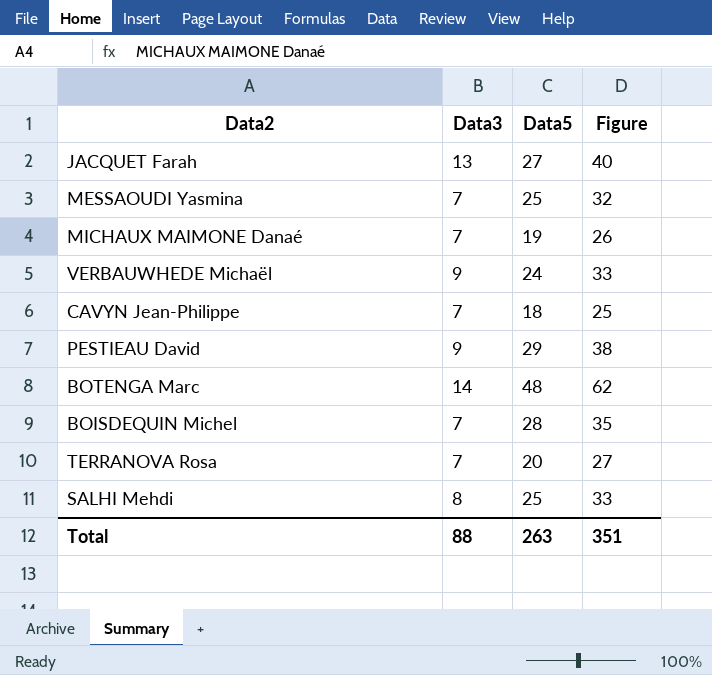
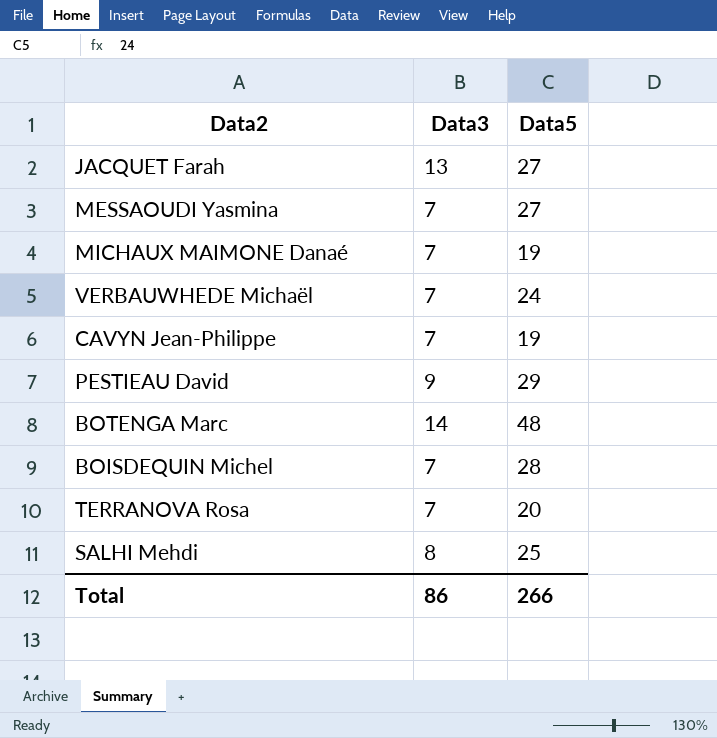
column Figure | formula: [Data3] + [Data5] -> none
MESSAOUDI Yasmina | Data5: 25 -> 27
VERBAUWHEDE Michaël | Data3: 9 -> 7
CAVYN Jean-Philippe | Data5: 18 -> 19
Total | Data3: 88 -> 86
Total | Data5: 263 -> 266

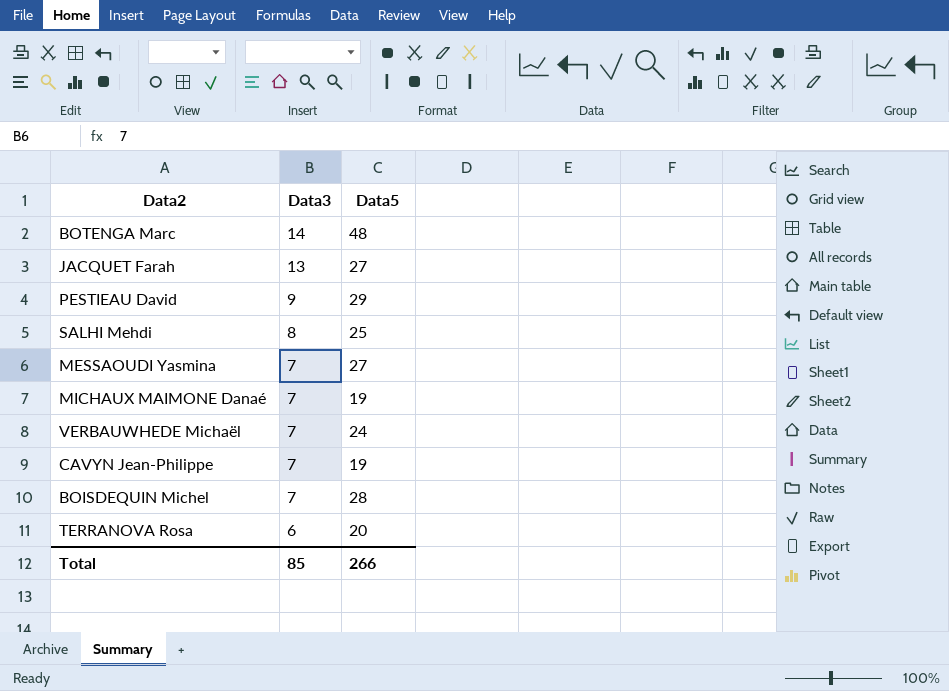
row order: none -> Data3 descending
TERRANOVA Rosa | Data3: 7 -> 6
Total | Data3: 86 -> 85

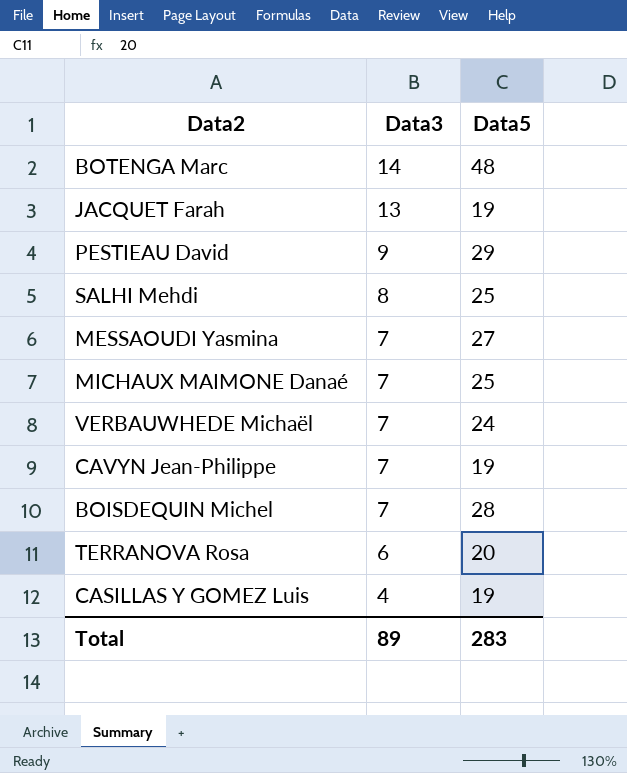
JACQUET Farah | Data5: 27 -> 19
MICHAUX MAIMONE Danaé | Data5: 19 -> 25
row CASILLAS Y GOMEZ Luis: none -> 4 | 19
Total | Data3: 85 -> 89
Total | Data5: 266 -> 283

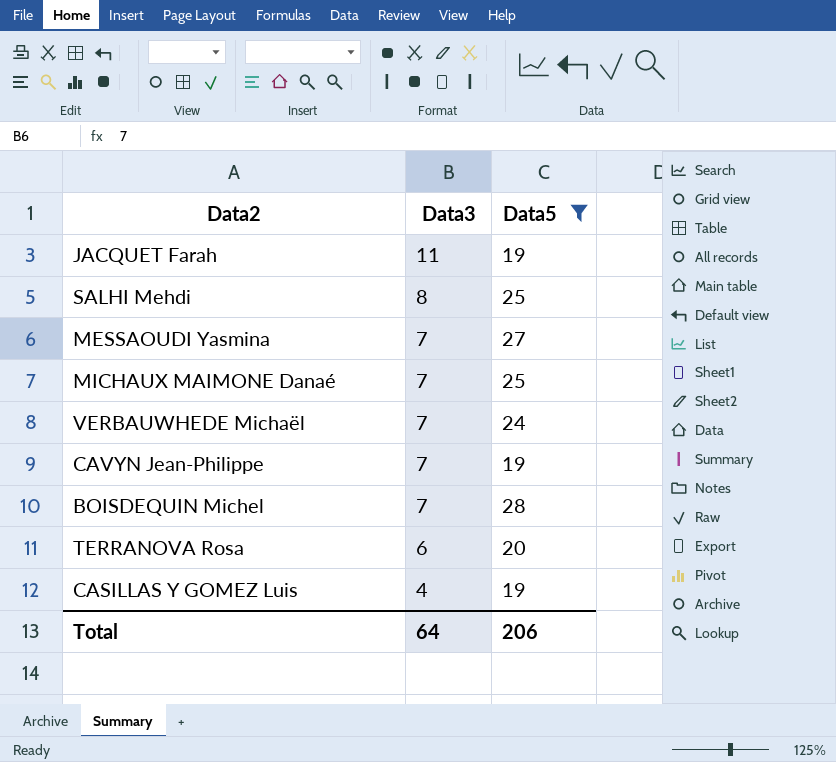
filter: none -> Data5 <= 28
JACQUET Farah | Data3: 13 -> 11
Total | Data3: 89 -> 64
Total | Data5: 283 -> 206

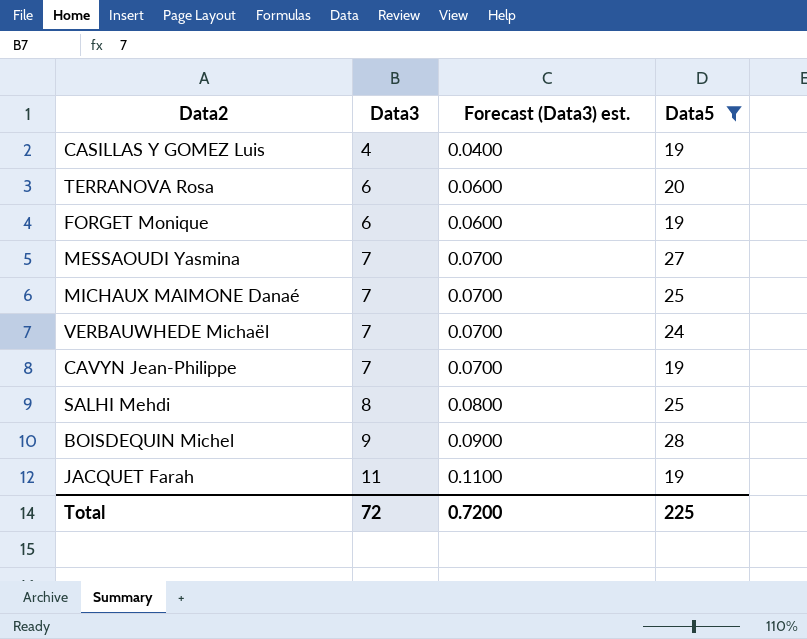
row order: Data3 descending -> Data3 ascending
column Forecast (Data3) est. | formula: none -> [Data3] * 0.01
row FORGET Monique: none -> 6 | 0.0600 | 19
BOISDEQUIN Michel | Data3: 7 -> 9
Total | Data3: 64 -> 72
Total | Data5: 206 -> 225

